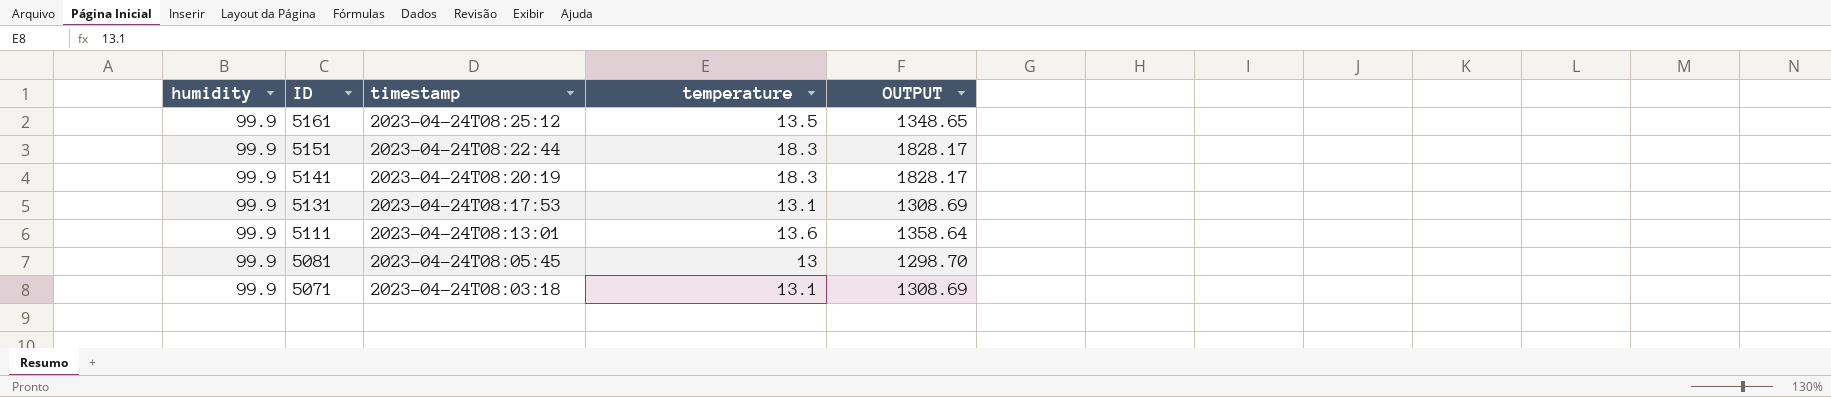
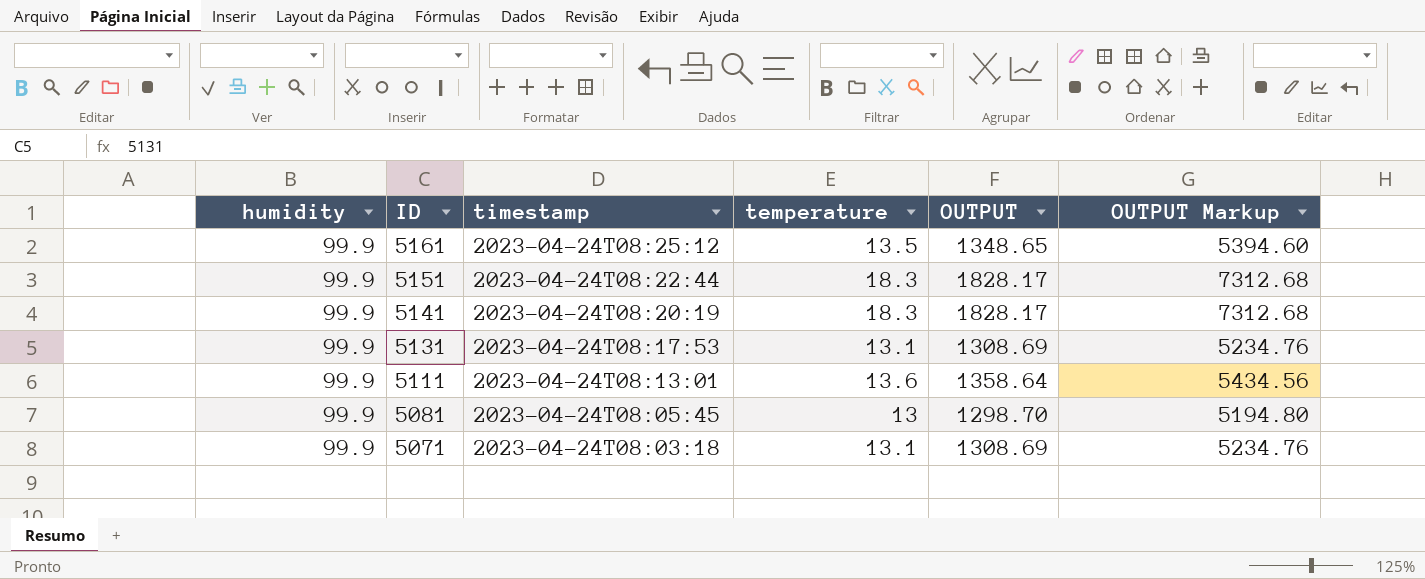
column OUTPUT Markup | formula: none -> [OUTPUT] * 4

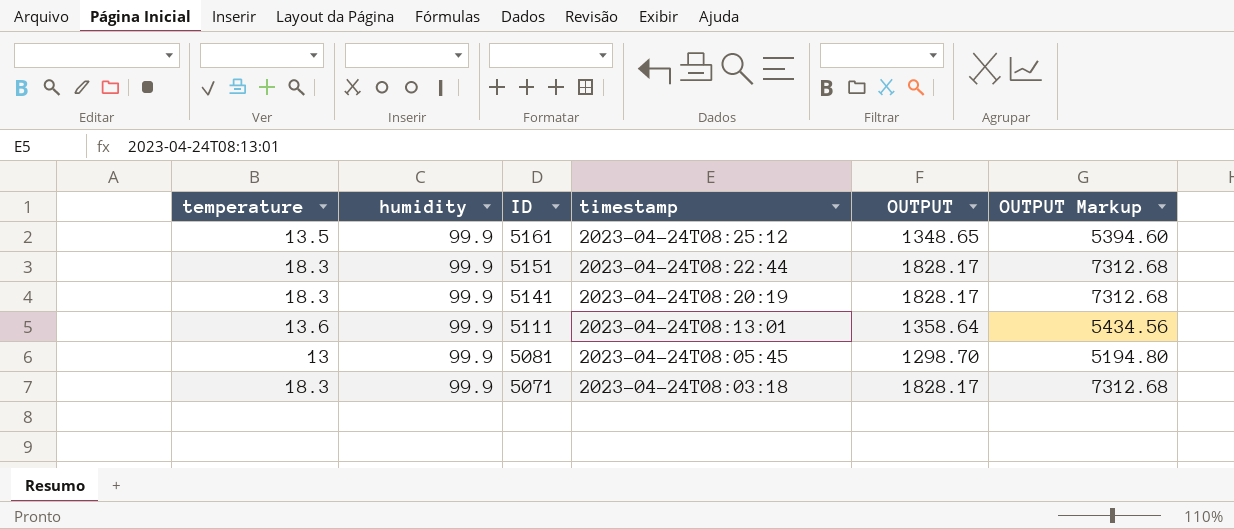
column temperature | position: 4 -> 1
row 5131: 99.9 | 2023-04-24T08:17:53 | 13.1 | 1308.69 | 5234.76 -> none
5071 | temperature: 13.1 -> 18.3
5071 | OUTPUT: 1308.69 -> 1828.17
5071 | OUTPUT Markup: 5234.76 -> 7312.68

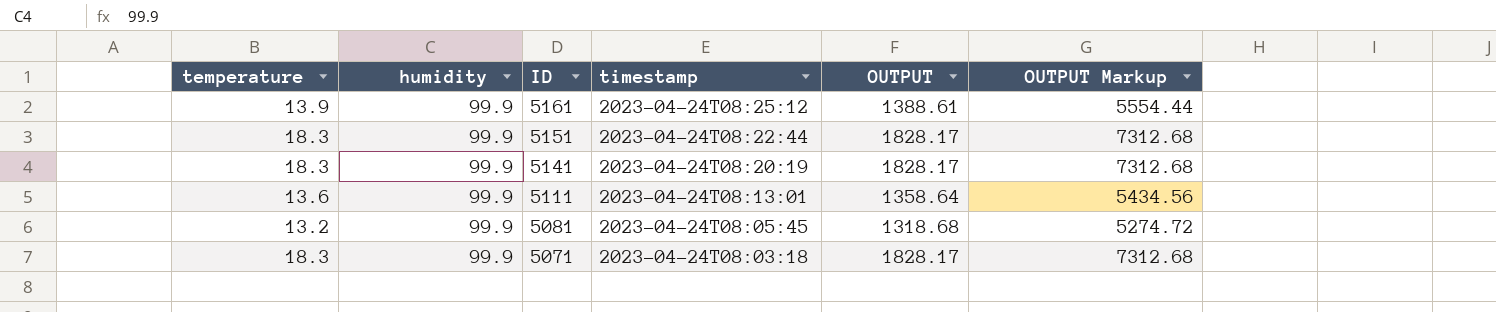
5161 | temperature: 13.5 -> 13.9
5161 | OUTPUT: 1348.65 -> 1388.61
5161 | OUTPUT Markup: 5394.60 -> 5554.44
5081 | temperature: 13 -> 13.2
5081 | OUTPUT: 1298.70 -> 1318.68
5081 | OUTPUT Markup: 5194.80 -> 5274.72

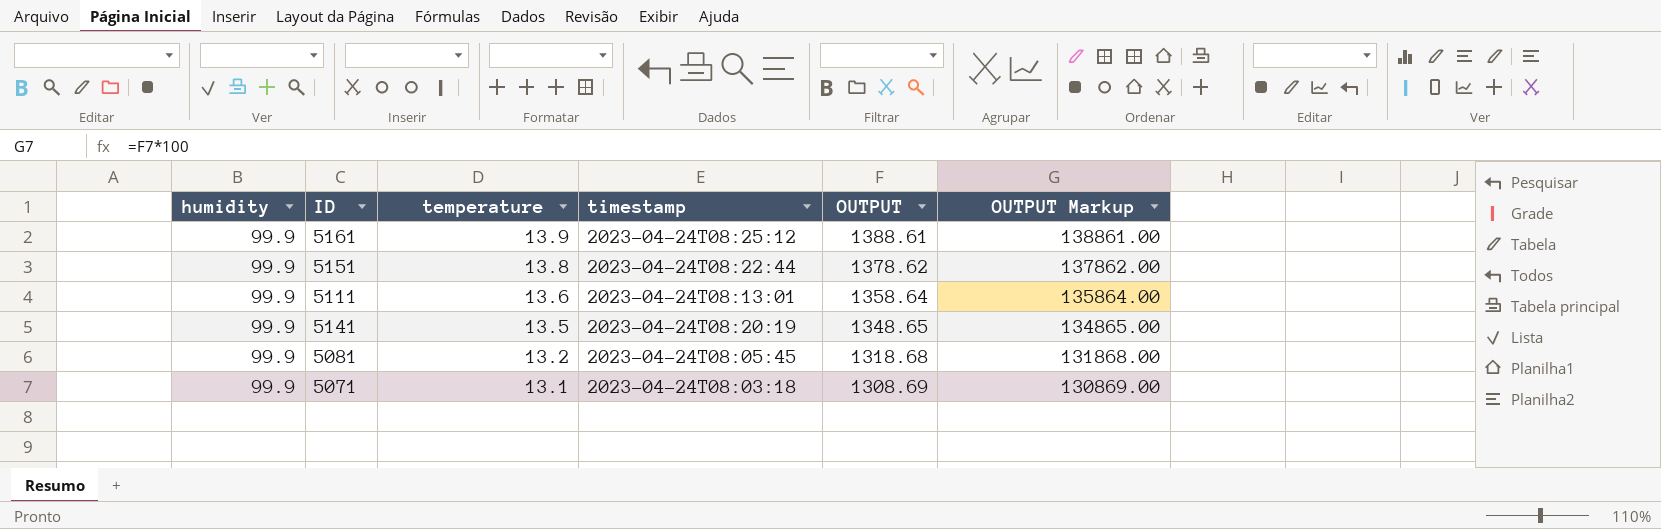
row order: ID descending -> temperature descending
column temperature | position: 1 -> 3
column OUTPUT Markup | formula: [OUTPUT] * 4 -> [OUTPUT] * 100
5151 | temperature: 18.3 -> 13.8
5151 | OUTPUT: 1828.17 -> 1378.62
5141 | temperature: 18.3 -> 13.5
5141 | OUTPUT: 1828.17 -> 1348.65
5071 | temperature: 18.3 -> 13.1
5071 | OUTPUT: 1828.17 -> 1308.69

